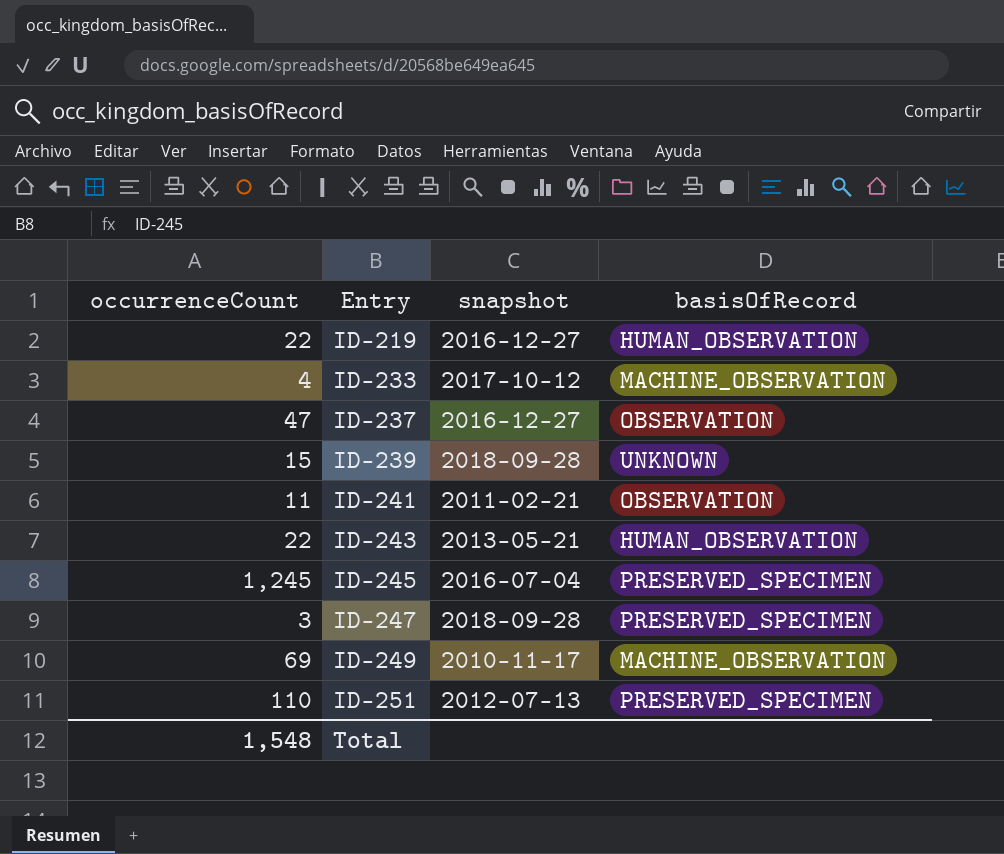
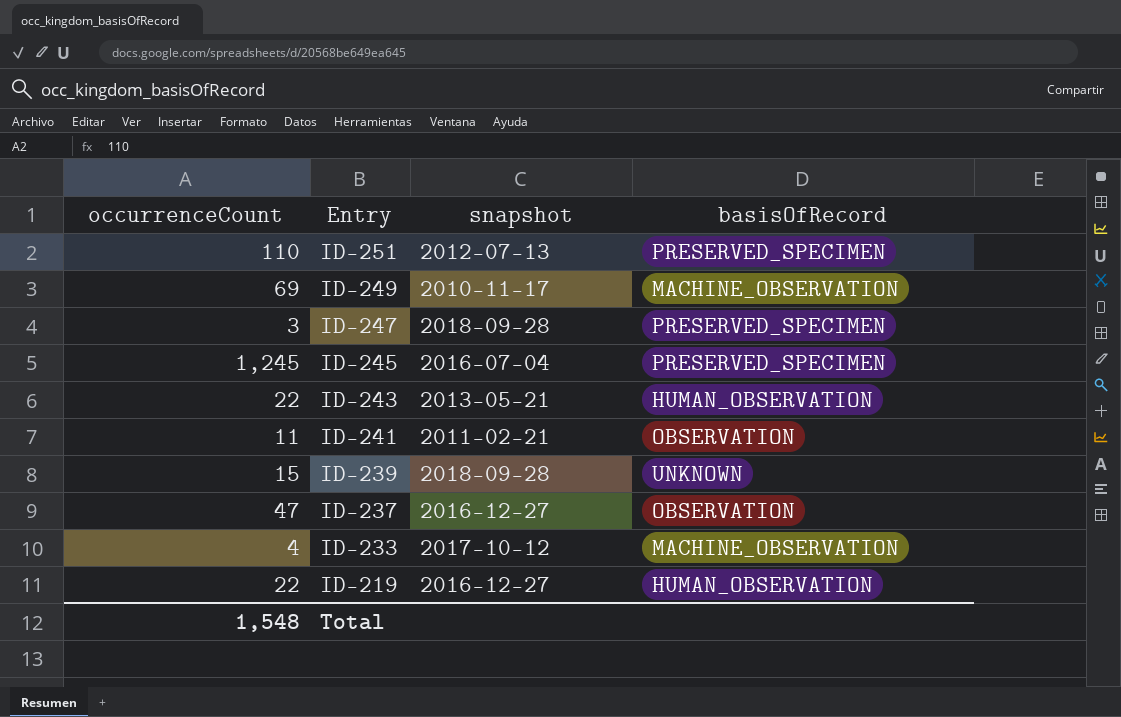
row order: Entry ascending -> Entry descending

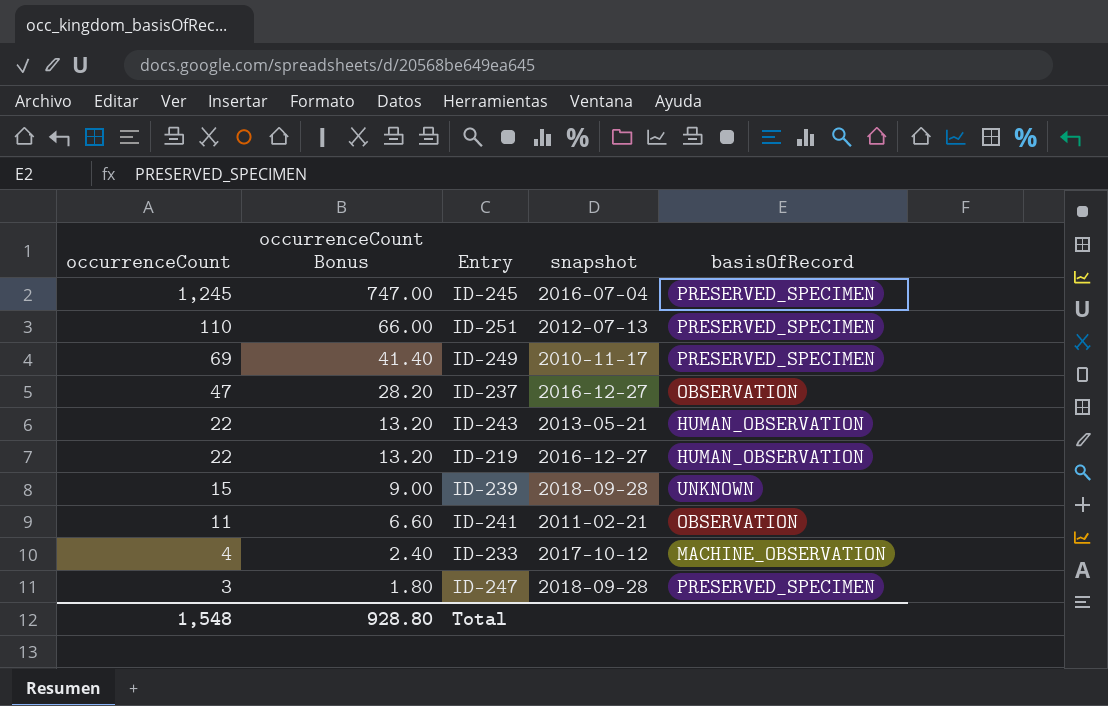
row order: Entry descending -> occurrenceCount descending
column occurrenceCount Bonus | formula: none -> [occurrenceCount] * 0.6
ID-249 | basisOfRecord: MACHINE_OBSERVATION -> PRESERVED_SPECIMEN

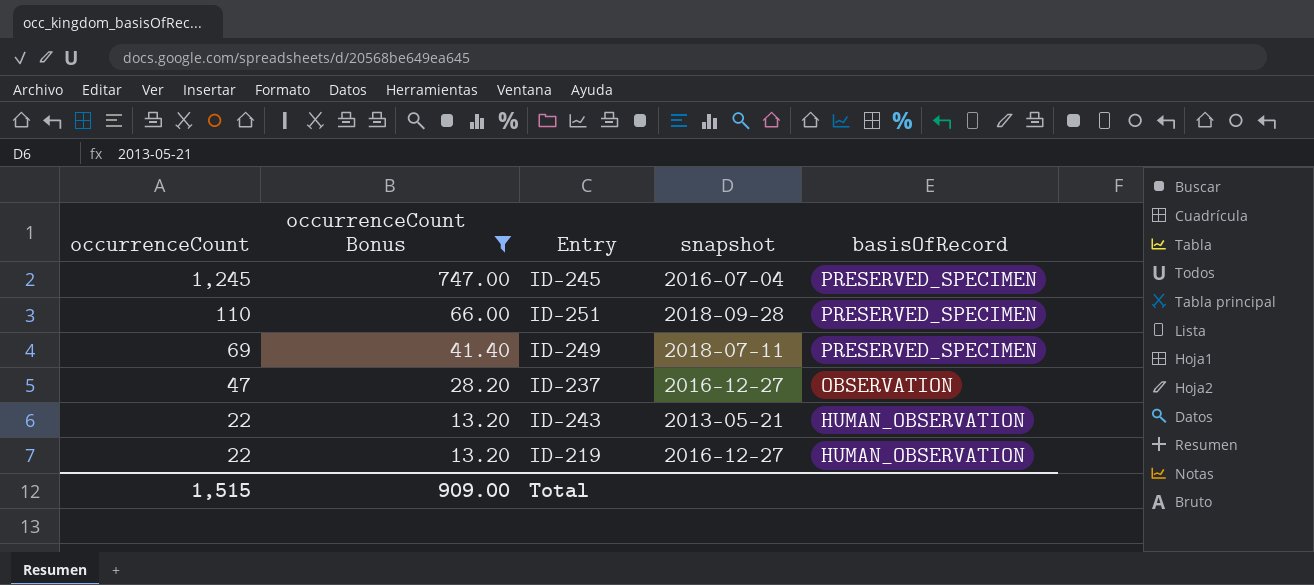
filter: none -> occurrenceCount Bonus >= 13.20
ID-251 | snapshot: 2012-07-13 -> 2018-09-28
ID-249 | snapshot: 2010-11-17 -> 2018-07-11
Total | occurrenceCount: 1,548 -> 1,515
Total | occurrenceCount Bonus: 928.80 -> 909.00

